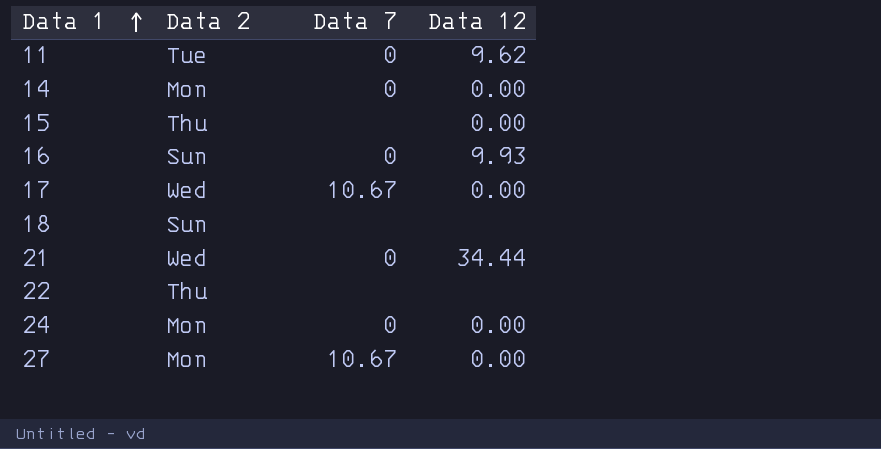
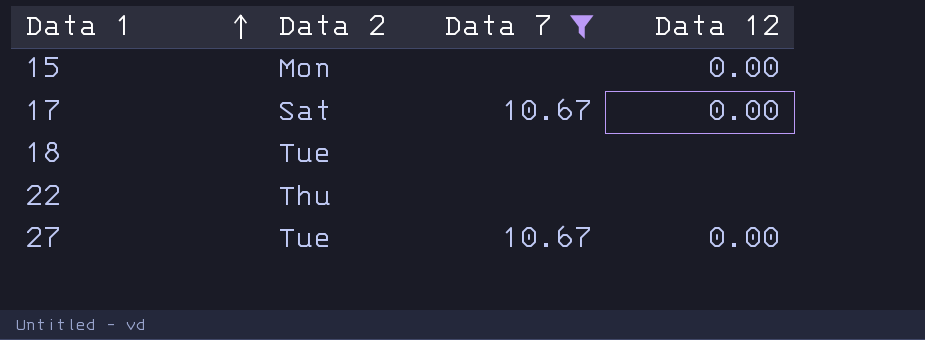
filter: none -> Data 7 != 0
15 | Data 2: Thu -> Mon
17 | Data 2: Wed -> Sat
18 | Data 2: Sun -> Tue
27 | Data 2: Mon -> Tue

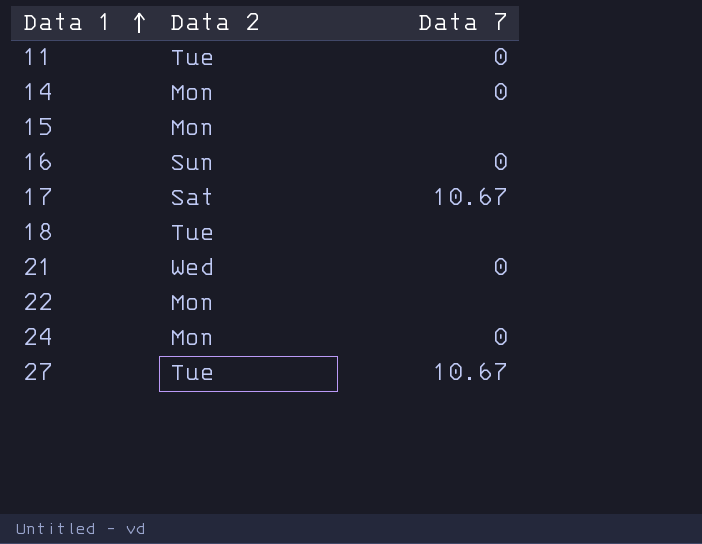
filter: Data 7 != 0 -> none
column Data 12 | position: 4 -> none
22 | Data 2: Thu -> Mon

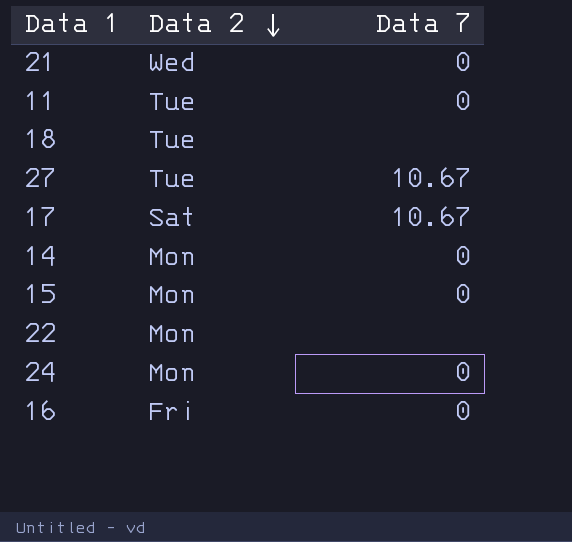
row order: Data 1 ascending -> Data 2 descending
15 | Data 7: none -> 0
16 | Data 2: Sun -> Fri

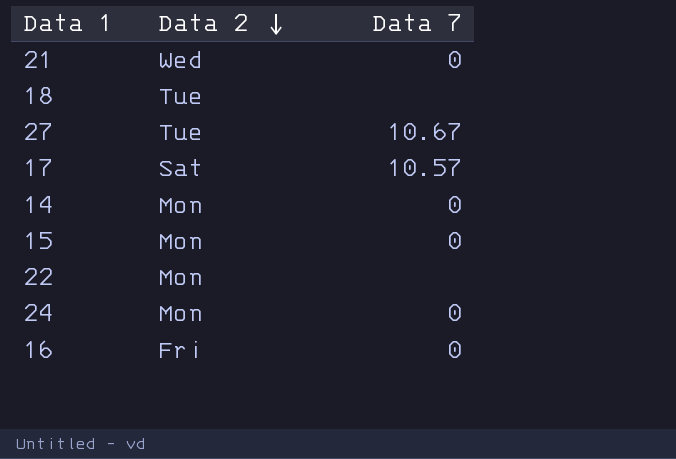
row 11: Tue | 0 -> none
17 | Data 7: 10.67 -> 10.57

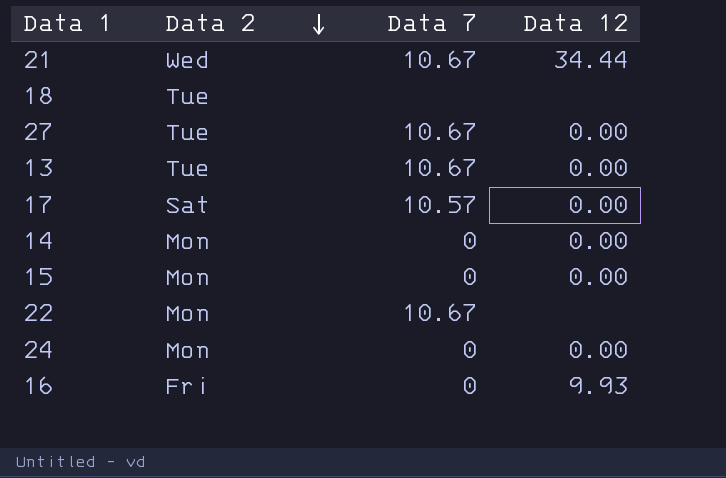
column Data 12 | position: none -> 4
21 | Data 7: 0 -> 10.67
row 13: none -> Tue | 10.67 | 0.00
22 | Data 7: none -> 10.67

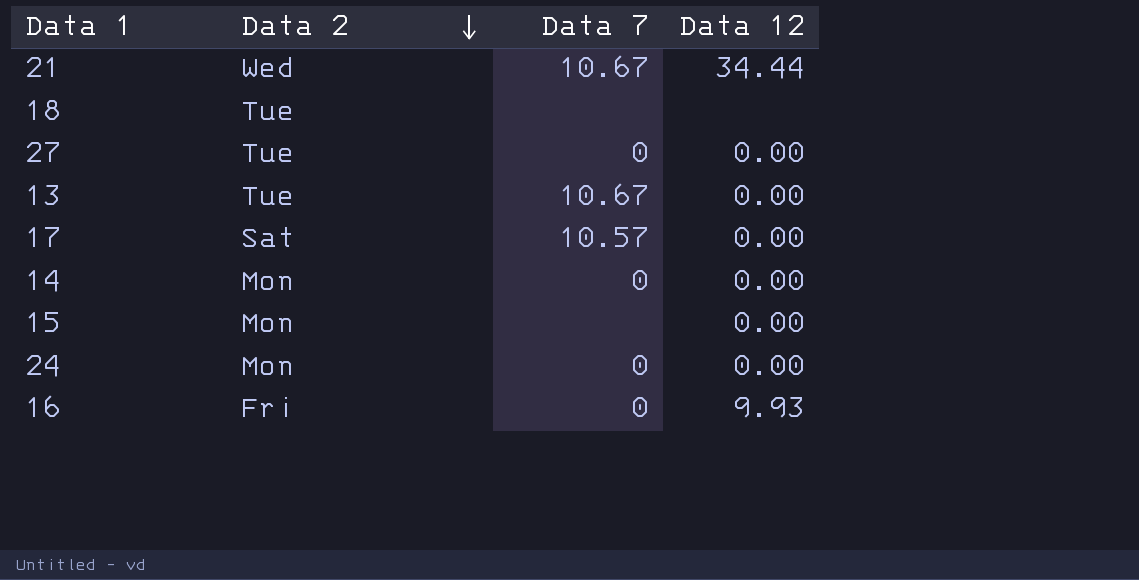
row 22: Mon | 10.67 | none -> none
27 | Data 7: 10.67 -> 0
15 | Data 7: 0 -> none

